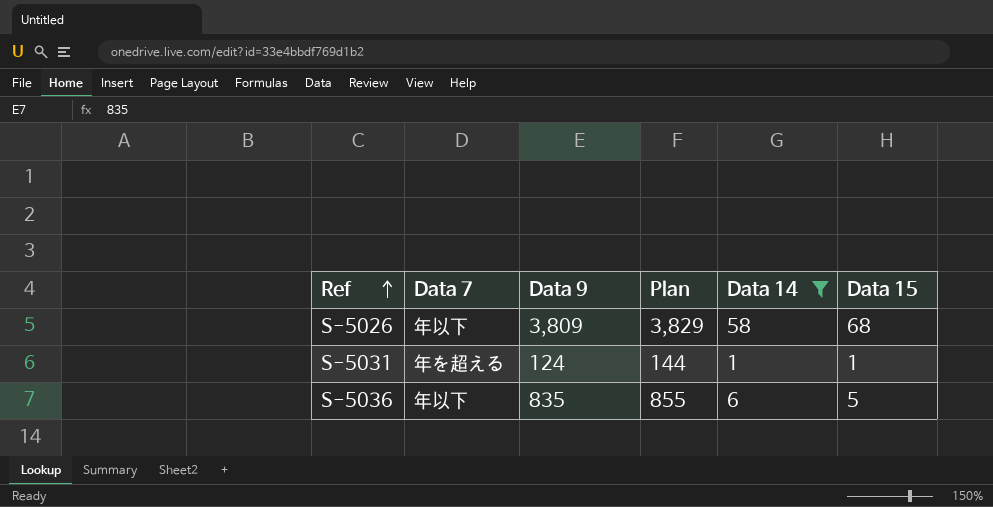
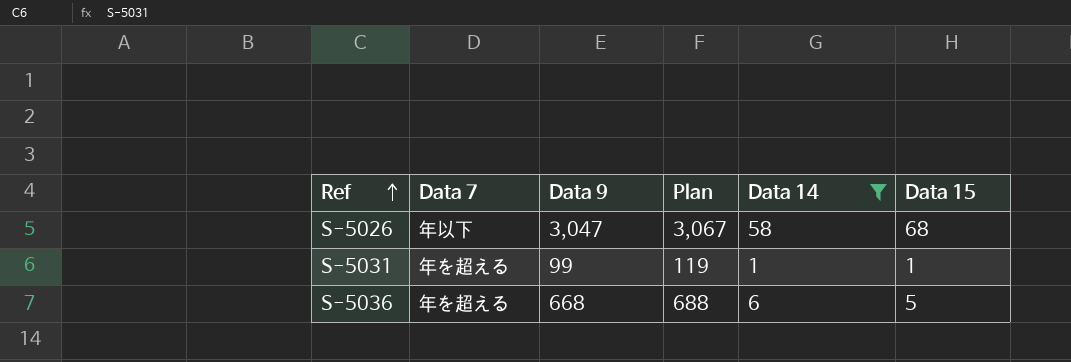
S-5026 | Data 9: 3,809 -> 3,047
S-5026 | Plan: 3,829 -> 3,067
S-5031 | Data 9: 124 -> 99
S-5031 | Plan: 144 -> 119
S-5036 | Data 7: 年以下 -> 年を超える
S-5036 | Data 9: 835 -> 668
S-5036 | Plan: 855 -> 688

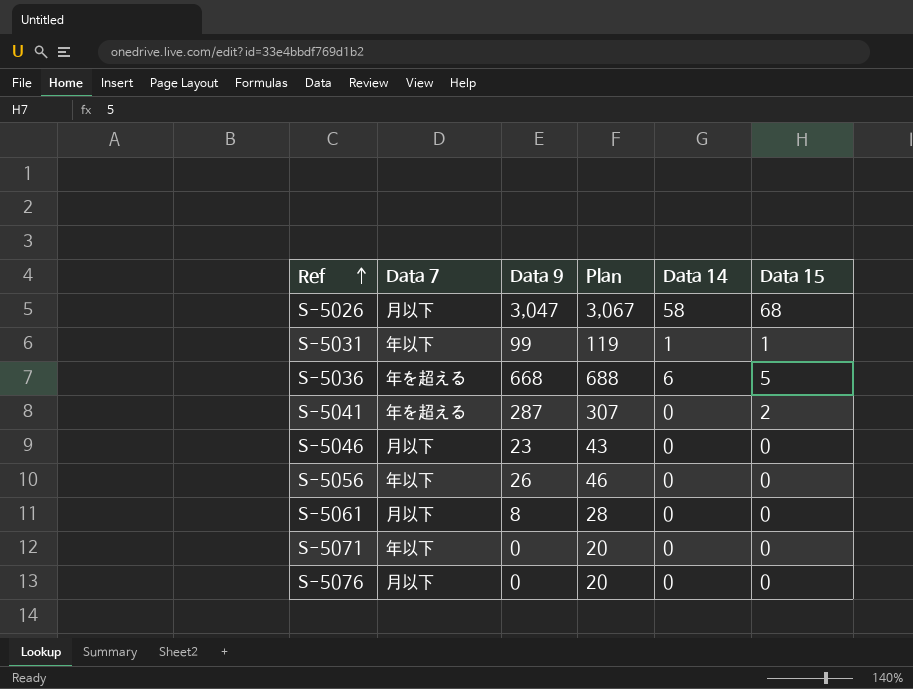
filter: Data 14 != 0 -> none
S-5026 | Data 7: 年以下 -> 月以下
S-5031 | Data 7: 年を超える -> 年以下

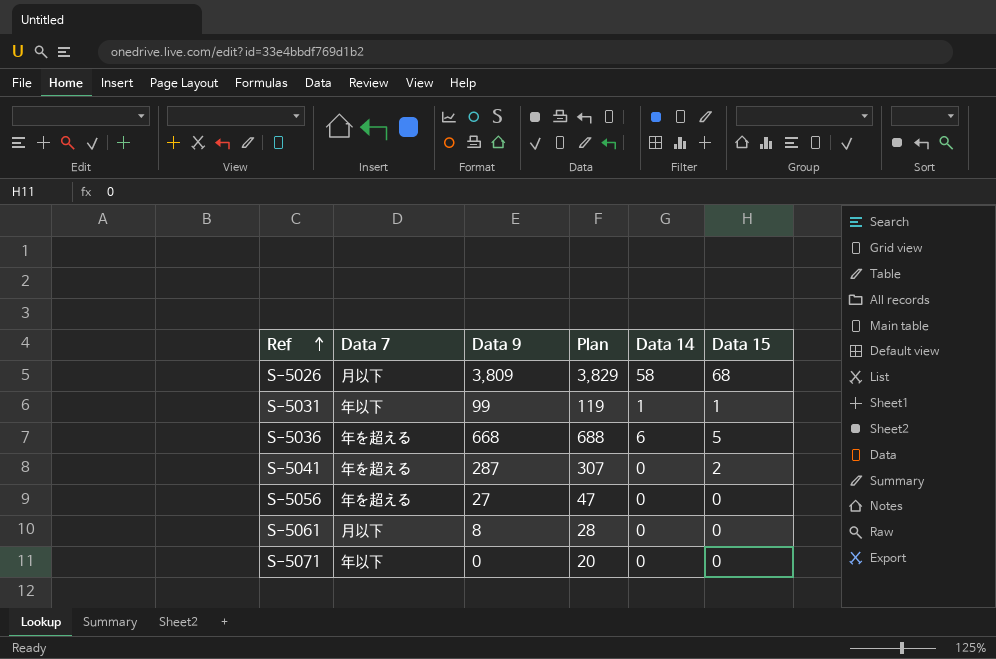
row S-5046: 月以下 | 23 | 43 | 0 | 0 -> none
row S-5076: 月以下 | 0 | 20 | 0 | 0 -> none
S-5026 | Data 9: 3,047 -> 3,809
S-5026 | Plan: 3,067 -> 3,829
S-5056 | Data 7: 年以下 -> 年を超える
S-5056 | Data 9: 26 -> 27
S-5056 | Plan: 46 -> 47

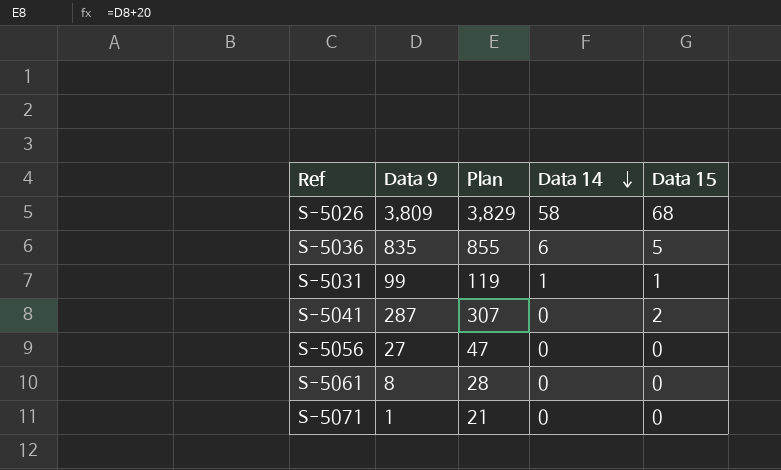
row order: Ref ascending -> Data 14 descending
column Data 7 | position: 2 -> none
S-5036 | Data 9: 668 -> 835
S-5036 | Plan: 688 -> 855
S-5071 | Data 9: 0 -> 1
S-5071 | Plan: 20 -> 21

